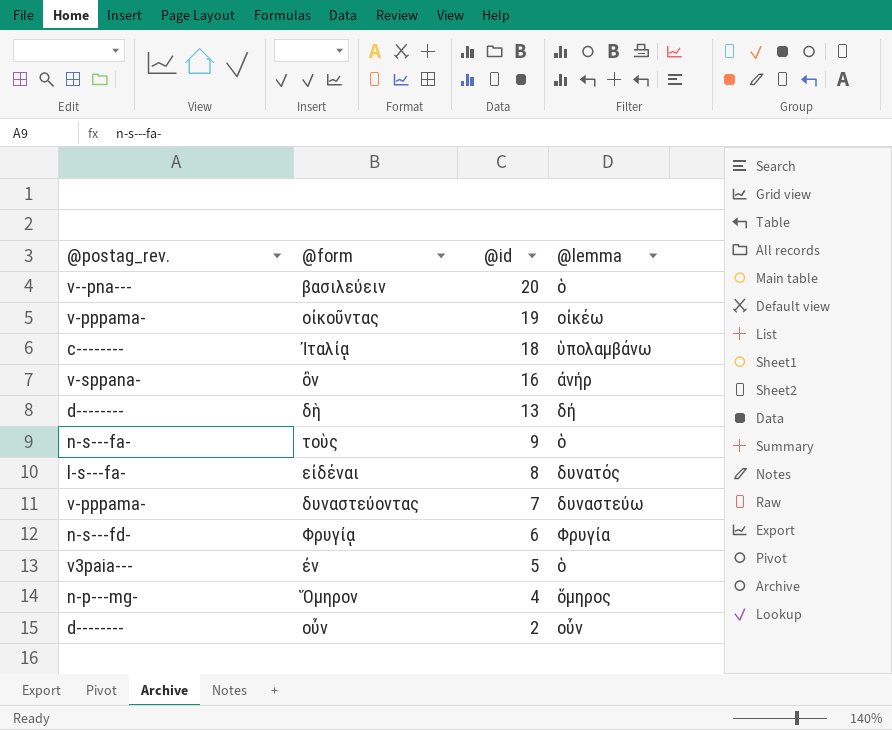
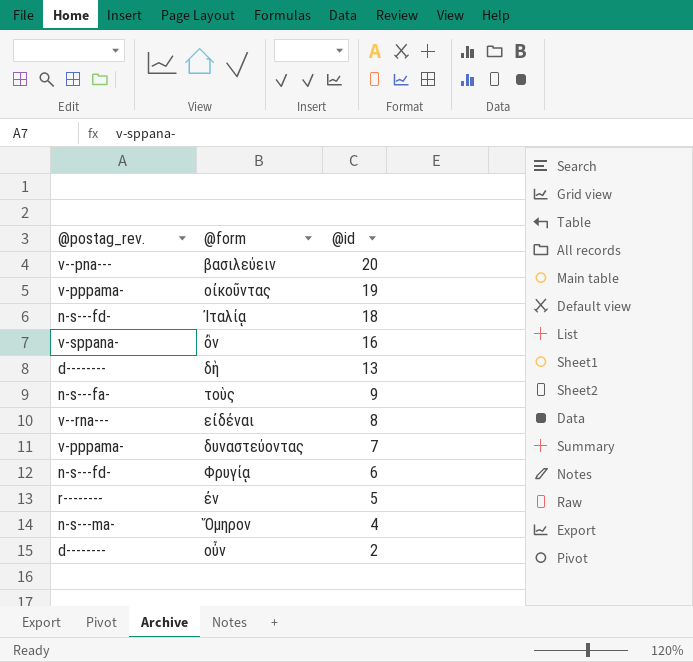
column @lemma | position: 4 -> none
Ἰταλίᾳ | @postag_rev.: c-------- -> n-s---fd-
εἰδέναι | @postag_rev.: l-s---fa- -> v--rna---
ἐν | @postag_rev.: v3paia--- -> r--------
Ὅμηρον | @postag_rev.: n-p---mg- -> n-s---ma-

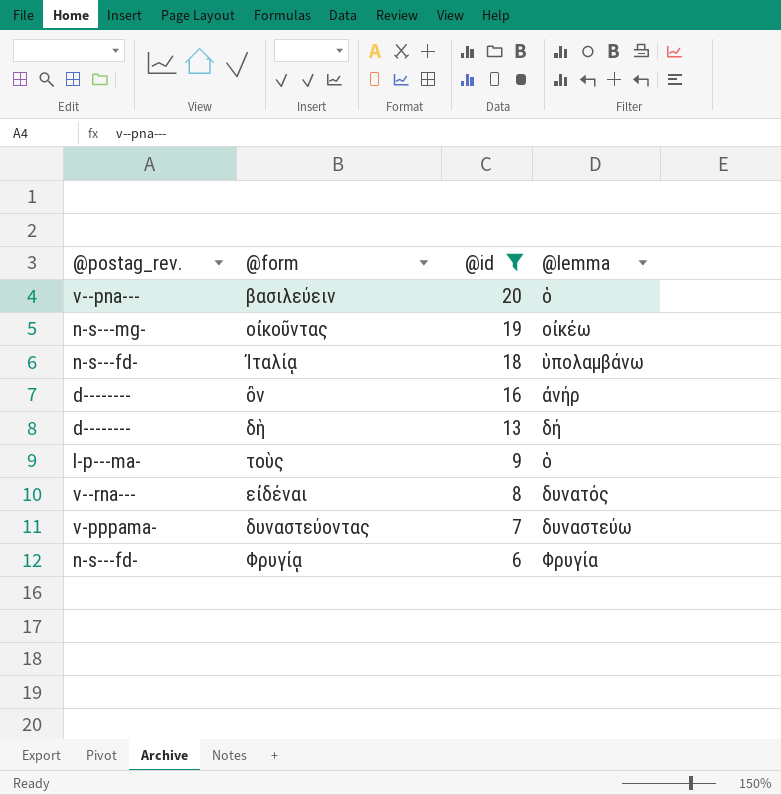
filter: none -> @id >= 6
column @lemma | position: none -> 4
οἰκοῦντας | @postag_rev.: v-pppama- -> n-s---mg-
ὂν | @postag_rev.: v-sppana- -> d--------
τοὺς | @postag_rev.: n-s---fa- -> l-p---ma-

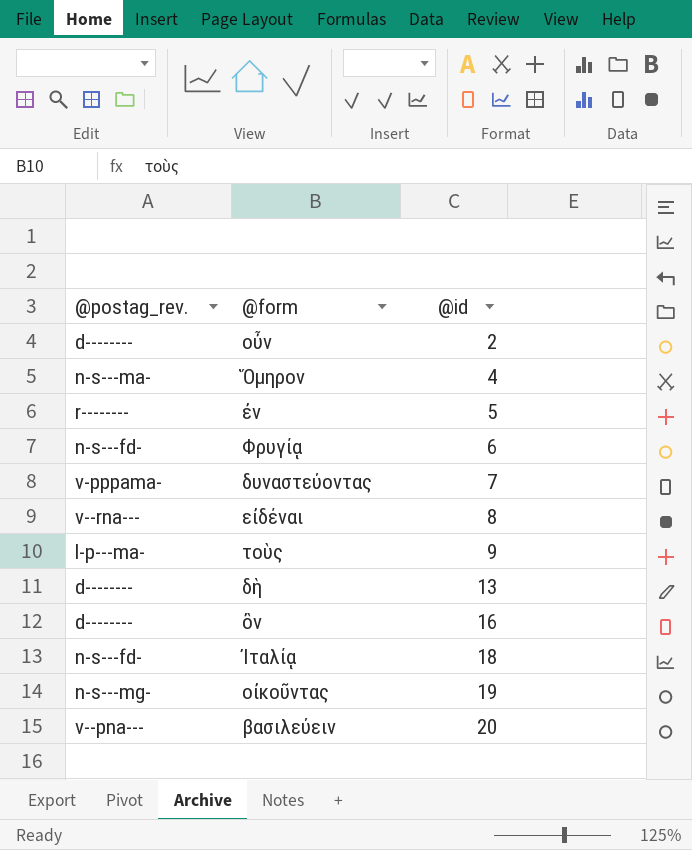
filter: @id >= 6 -> none
row order: @id descending -> @id ascending
column @lemma | position: 4 -> none

